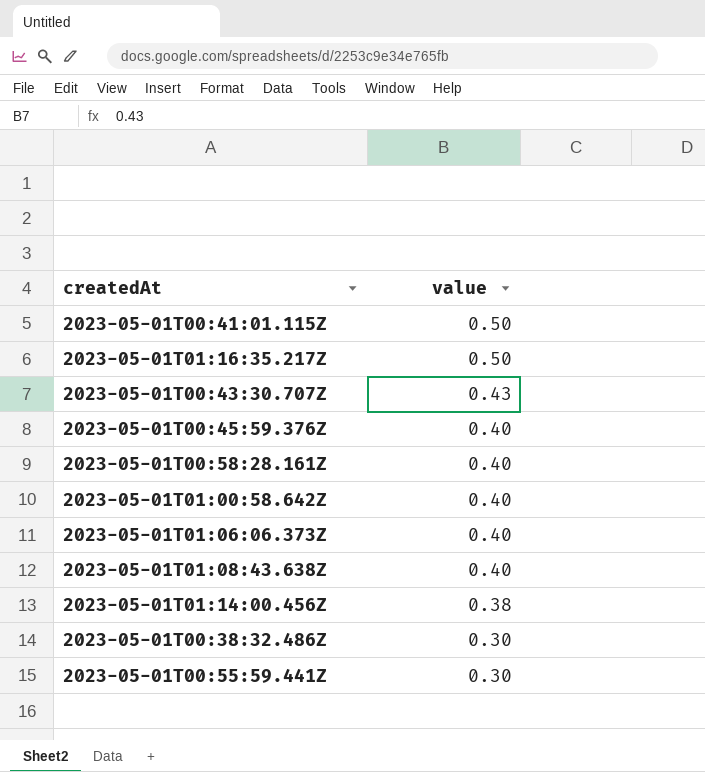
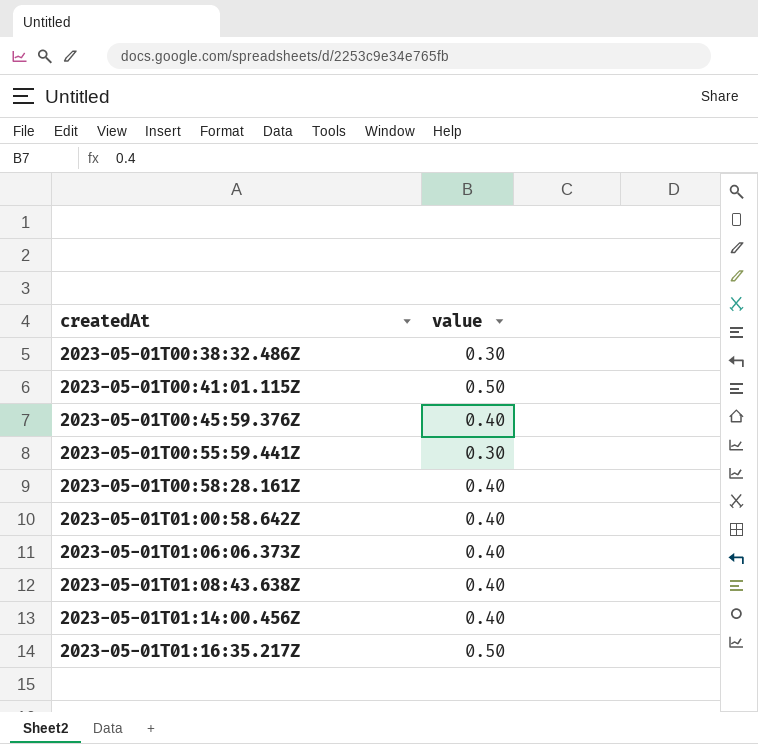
row order: value descending -> createdAt ascending
row 2023-05-01T00:43:30.707Z: 0.43 -> none
2023-05-01T01:14:00.456Z | value: 0.38 -> 0.40

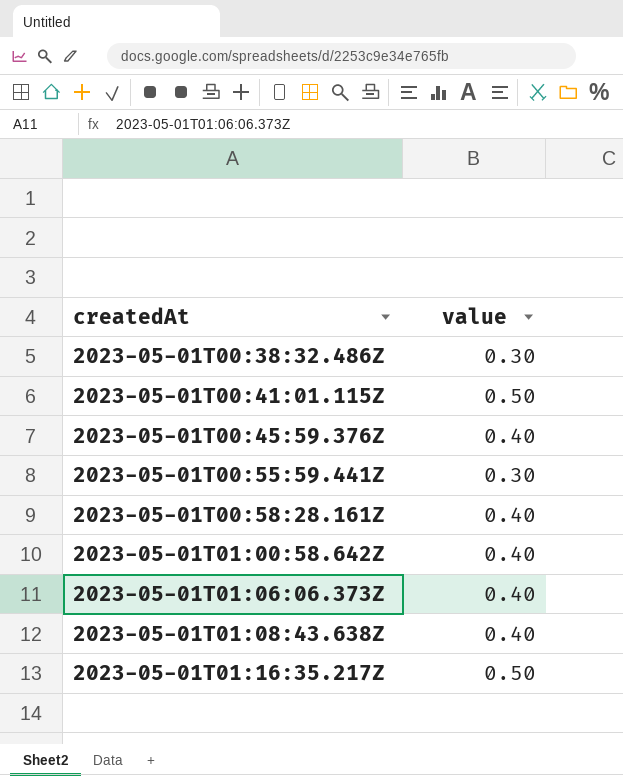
row 2023-05-01T01:14:00.456Z: 0.40 -> none

